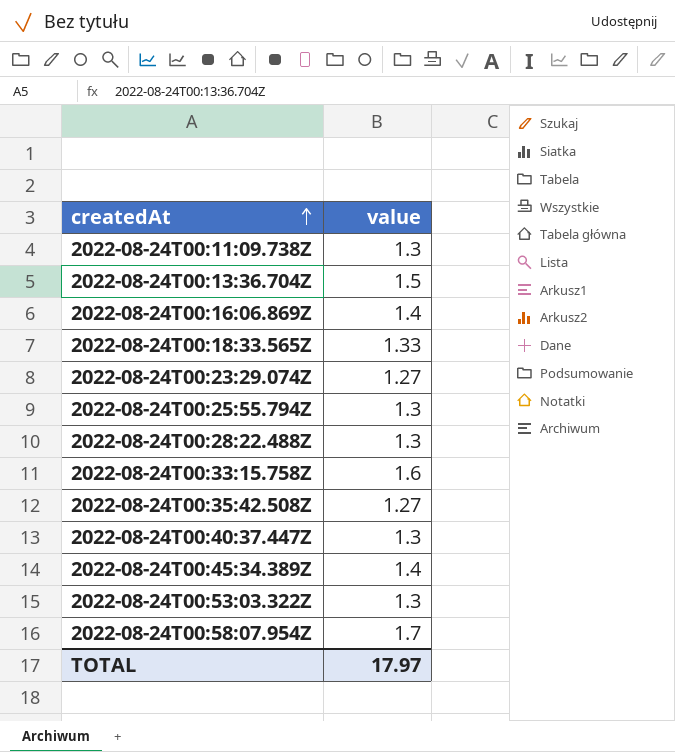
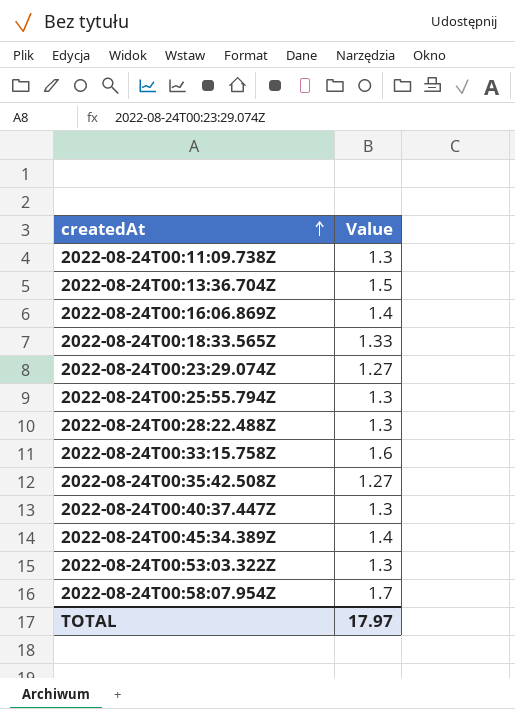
column name: value -> Value

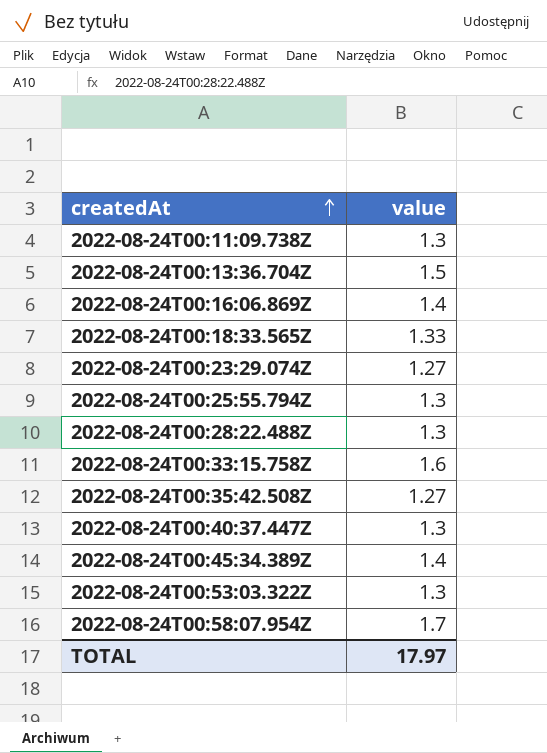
column name: Value -> value

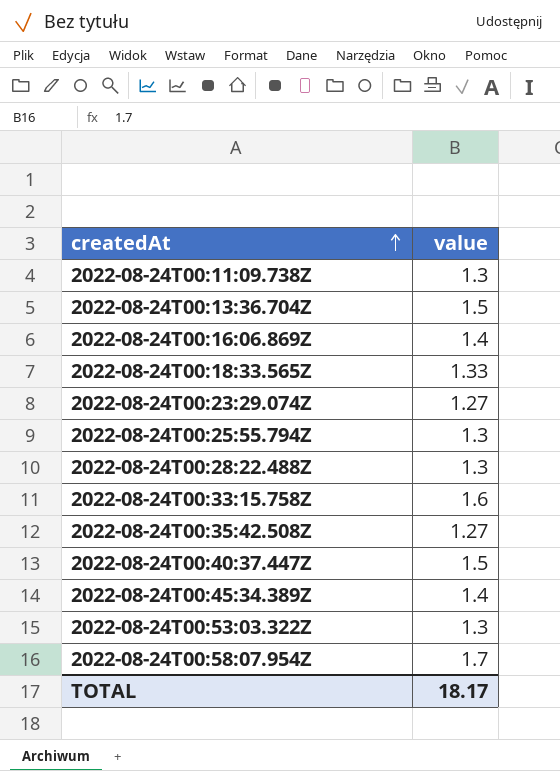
2022-08-24T00:40:37.447Z | value: 1.3 -> 1.5
TOTAL | value: 17.97 -> 18.17

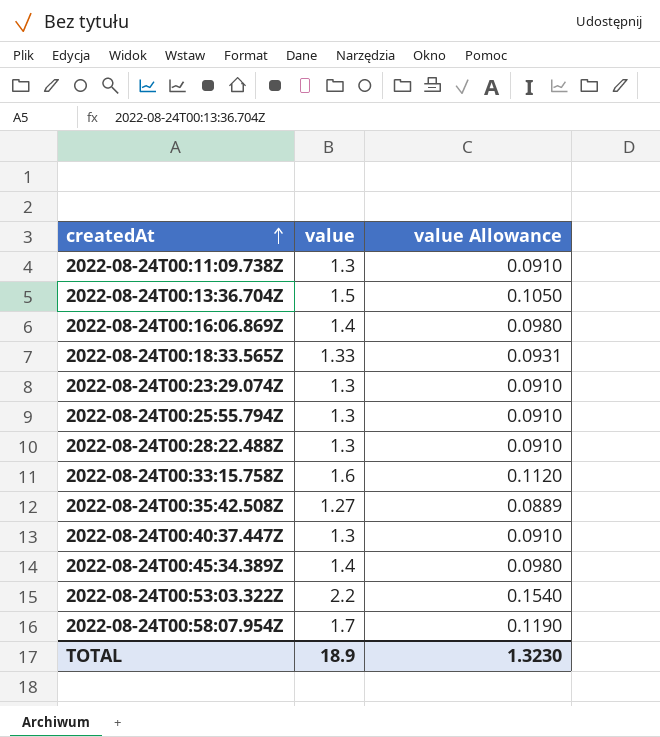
column value Allowance | formula: none -> [value] * 0.07
2022-08-24T00:23:29.074Z | value: 1.27 -> 1.3
2022-08-24T00:40:37.447Z | value: 1.5 -> 1.3
2022-08-24T00:53:03.322Z | value: 1.3 -> 2.2
TOTAL | value: 18.17 -> 18.9

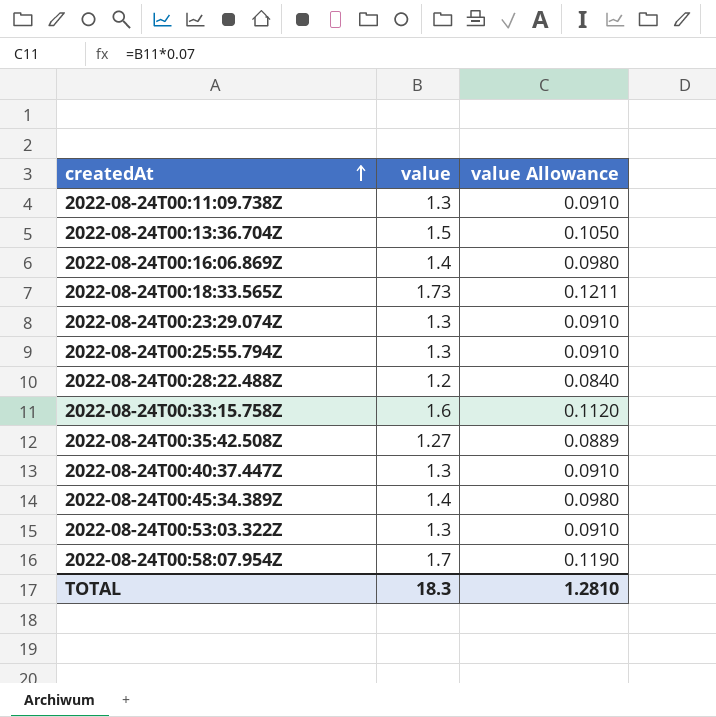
2022-08-24T00:18:33.565Z | value: 1.33 -> 1.73
2022-08-24T00:18:33.565Z | value Allowance: 0.0931 -> 0.1211
2022-08-24T00:28:22.488Z | value: 1.3 -> 1.2
2022-08-24T00:28:22.488Z | value Allowance: 0.0910 -> 0.0840
2022-08-24T00:53:03.322Z | value: 2.2 -> 1.3
2022-08-24T00:53:03.322Z | value Allowance: 0.1540 -> 0.0910
TOTAL | value: 18.9 -> 18.3
TOTAL | value Allowance: 1.3230 -> 1.2810

